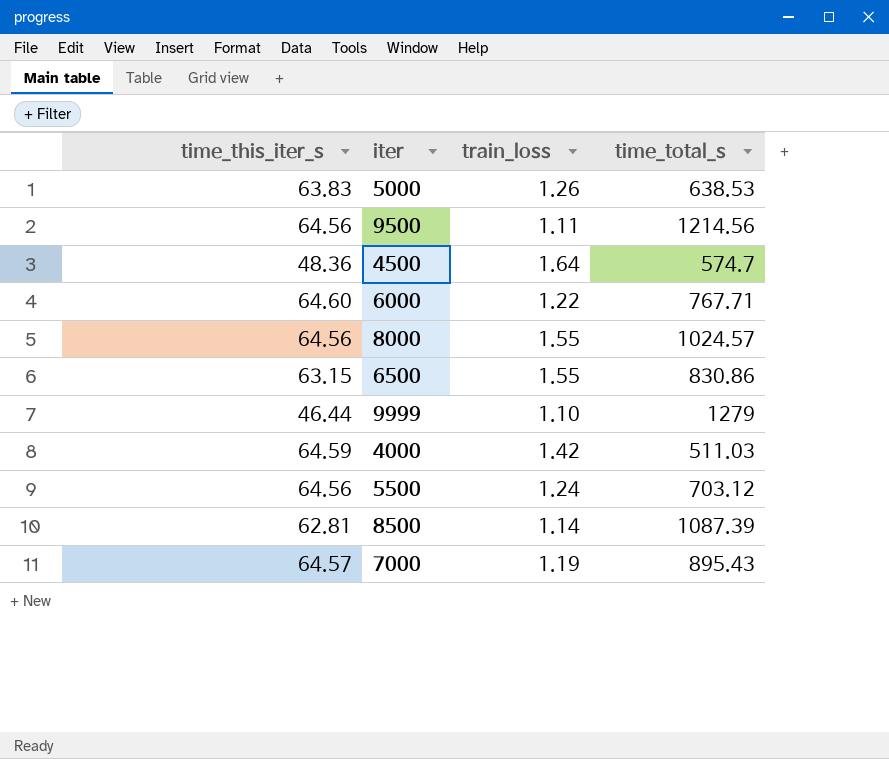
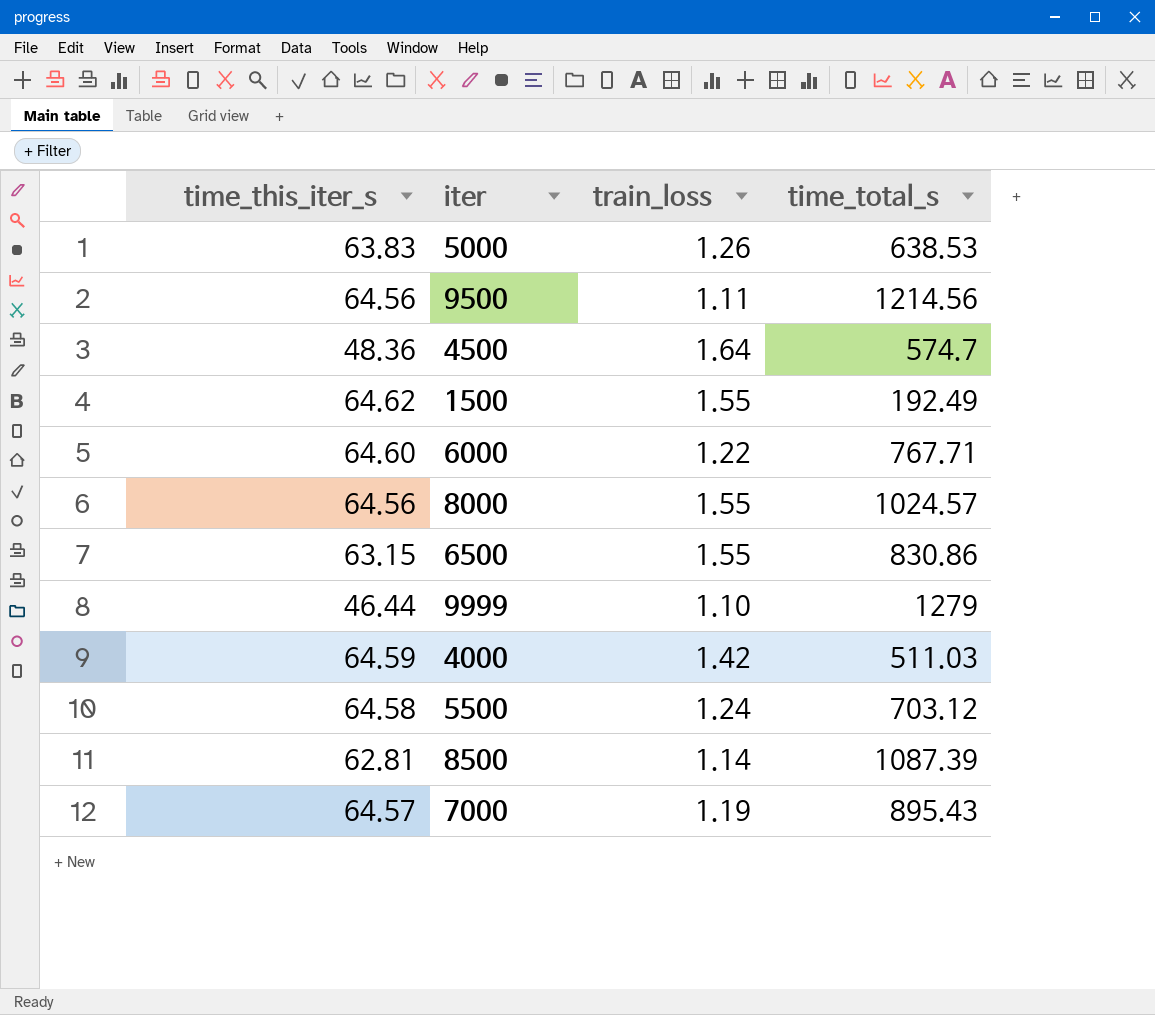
row 1500: none -> 64.62 | 1.55 | 192.49
5500 | time_this_iter_s: 64.56 -> 64.58

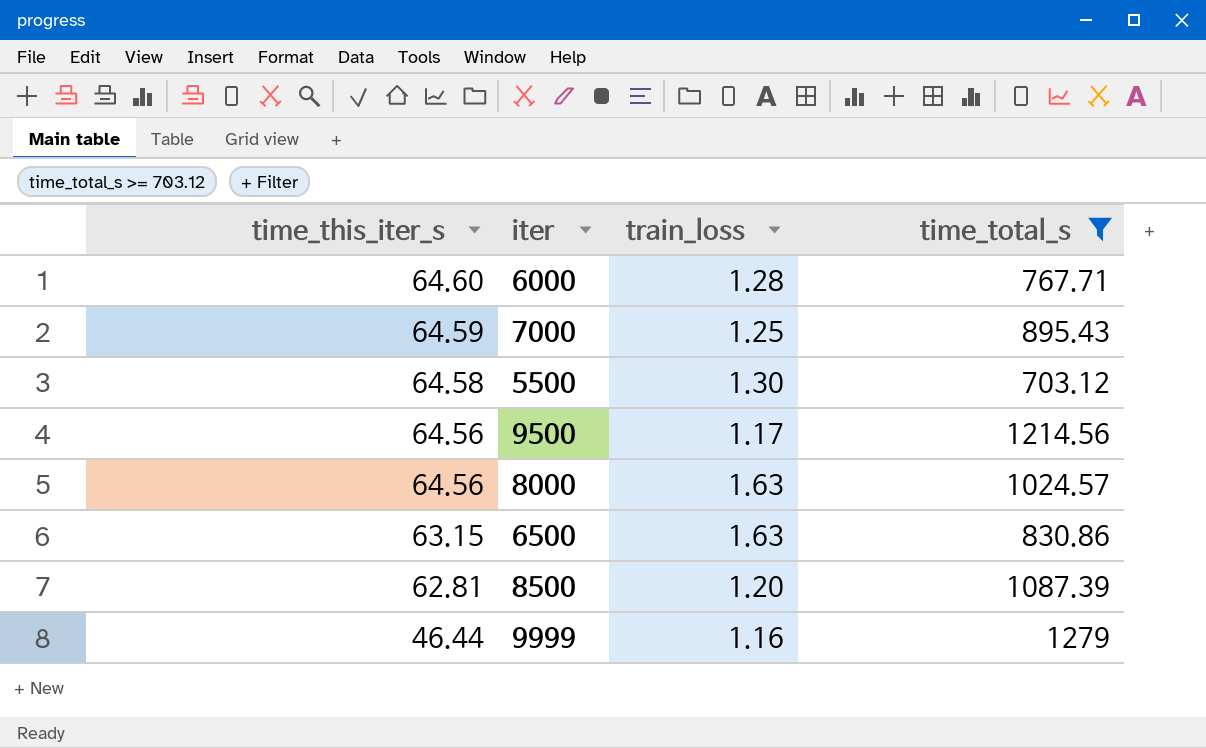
filter: none -> time_total_s >= 703.12
row order: none -> time_this_iter_s descending
6000 | train_loss: 1.22 -> 1.28
7000 | time_this_iter_s: 64.57 -> 64.59
7000 | train_loss: 1.19 -> 1.25
5500 | train_loss: 1.24 -> 1.30
9500 | train_loss: 1.11 -> 1.17
8000 | train_loss: 1.55 -> 1.63
6500 | train_loss: 1.55 -> 1.63
8500 | train_loss: 1.14 -> 1.20
9999 | train_loss: 1.10 -> 1.16

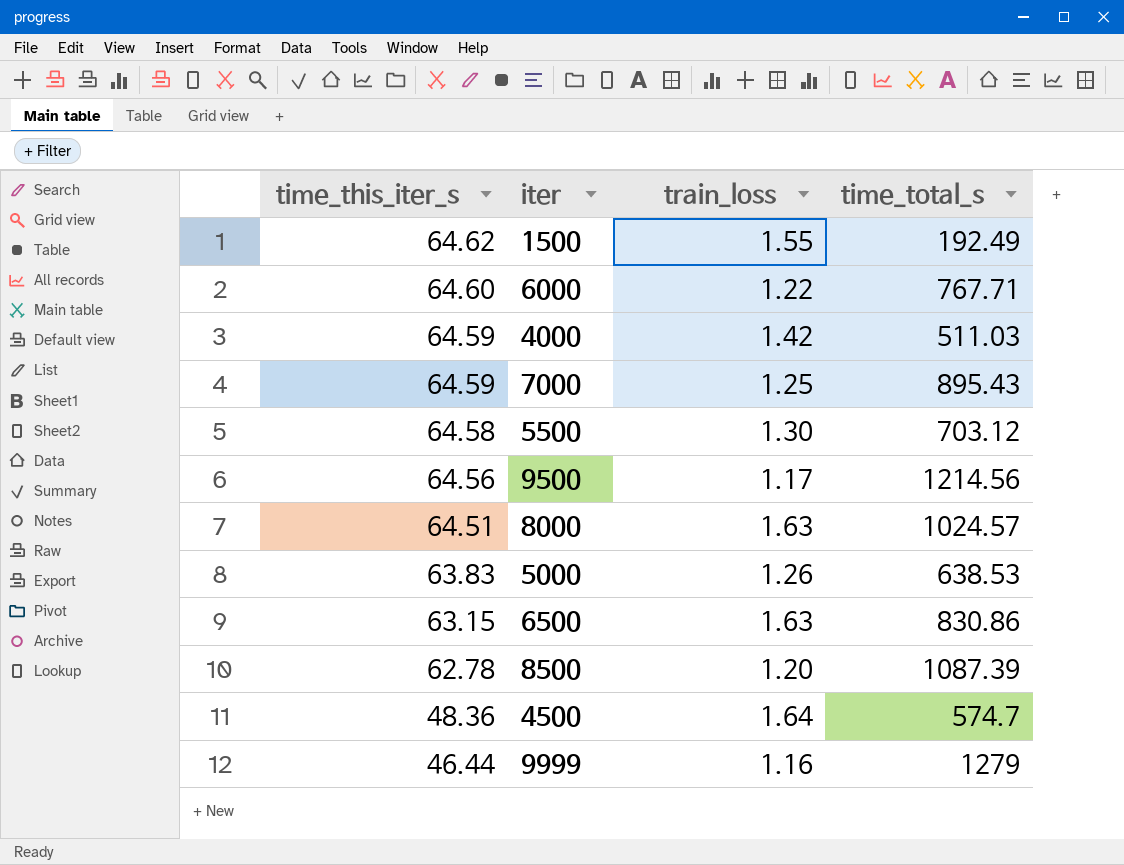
filter: time_total_s >= 703.12 -> none
6000 | train_loss: 1.28 -> 1.22
8000 | time_this_iter_s: 64.56 -> 64.51
8500 | time_this_iter_s: 62.81 -> 62.78

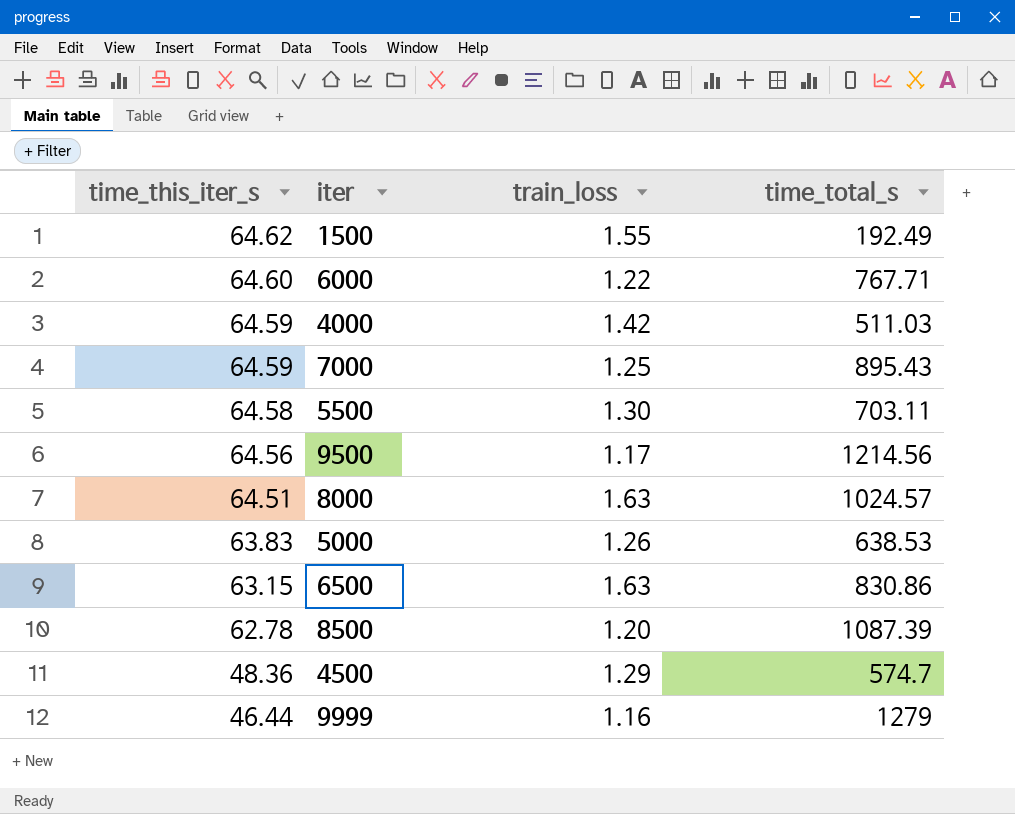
5500 | time_total_s: 703.12 -> 703.11
4500 | train_loss: 1.64 -> 1.29

